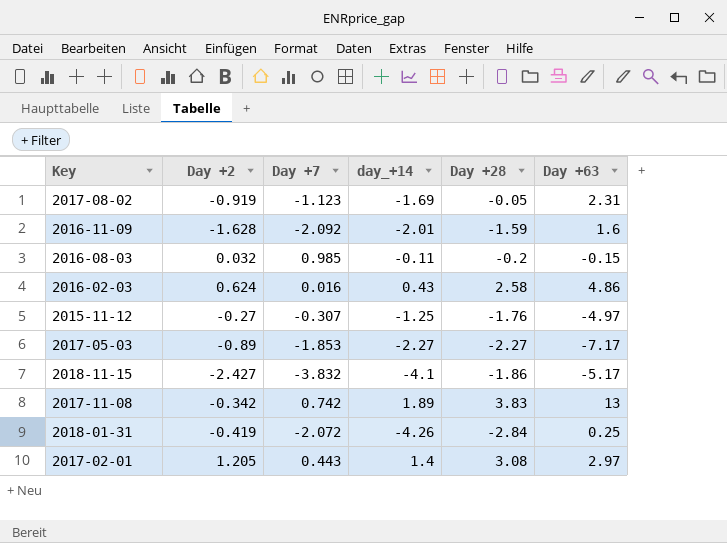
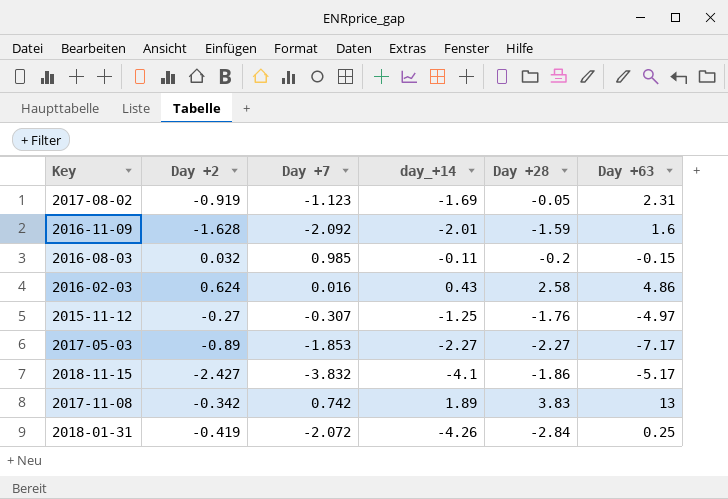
row 2017-02-01: 1.205 | 0.443 | 1.4 | 3.08 | 2.97 -> none

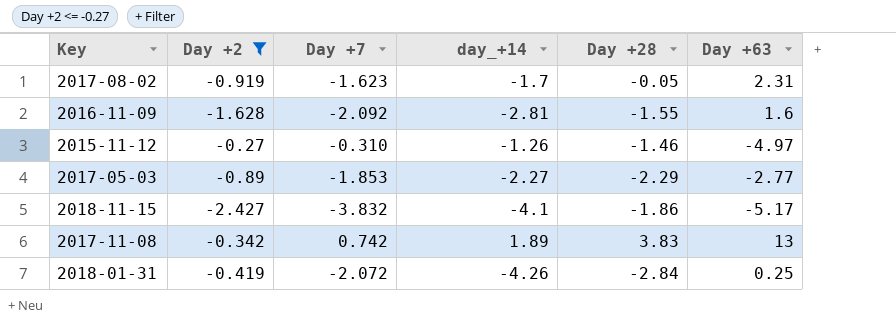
filter: none -> Day +2 <= -0.27
2017-08-02 | Day +7: -1.123 -> -1.623
2017-08-02 | day_+14: -1.69 -> -1.7
2016-11-09 | day_+14: -2.01 -> -2.81
2016-11-09 | Day +28: -1.59 -> -1.55
2015-11-12 | Day +7: -0.307 -> -0.310
2015-11-12 | day_+14: -1.25 -> -1.26
2015-11-12 | Day +28: -1.76 -> -1.46
2017-05-03 | Day +28: -2.27 -> -2.29
2017-05-03 | Day +63: -7.17 -> -2.77

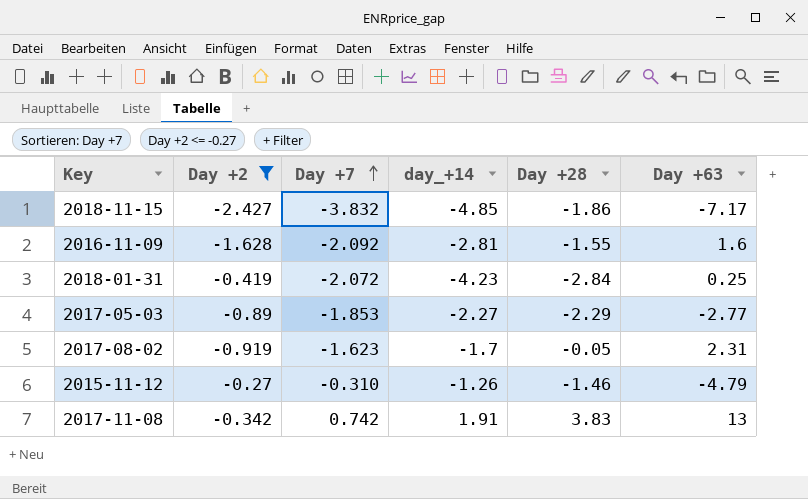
row order: none -> Day +7 ascending
2018-11-15 | day_+14: -4.1 -> -4.85
2018-11-15 | Day +63: -5.17 -> -7.17
2018-01-31 | day_+14: -4.26 -> -4.23
2015-11-12 | Day +63: -4.97 -> -4.79
2017-11-08 | day_+14: 1.89 -> 1.91

